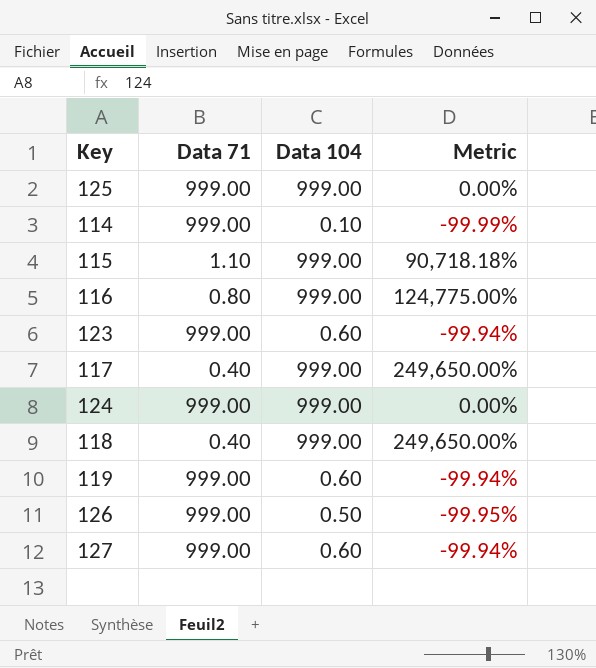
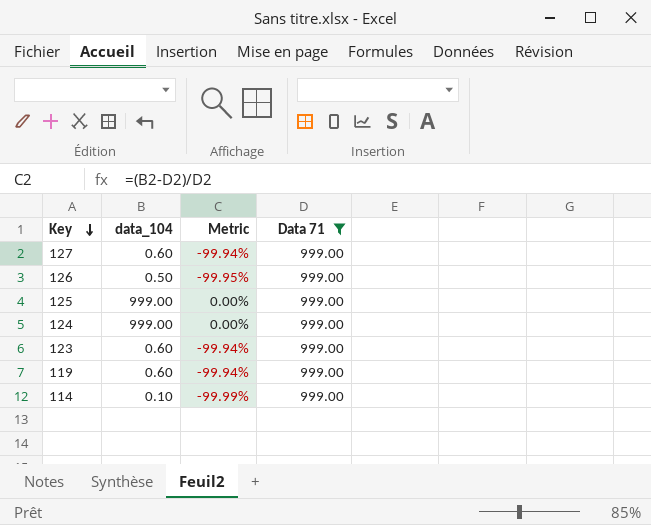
filter: none -> Data 71 = 999.00
row order: none -> Key descending
column name: Data 104 -> data_104
column Data 71 | position: 2 -> 4

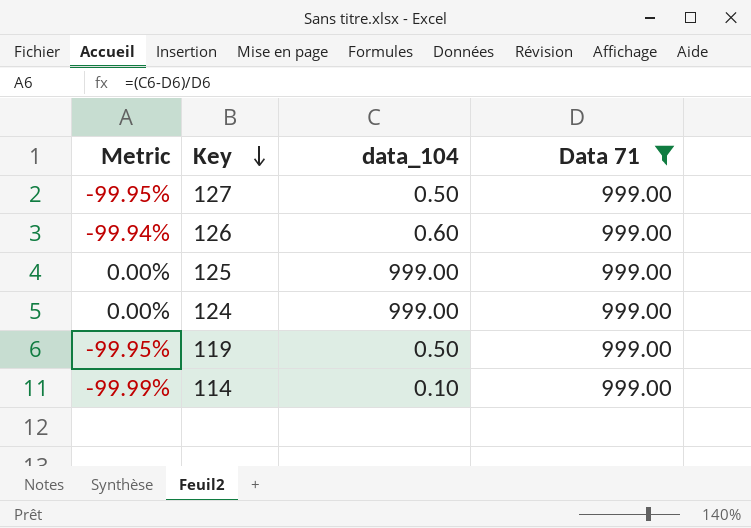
column Metric | position: 3 -> 1
row 123: 0.60 | -99.94% | 999.00 -> none
127 | Metric: -99.94% -> -99.95%
127 | data_104: 0.60 -> 0.50
126 | Metric: -99.95% -> -99.94%
126 | data_104: 0.50 -> 0.60
119 | Metric: -99.94% -> -99.95%
119 | data_104: 0.60 -> 0.50

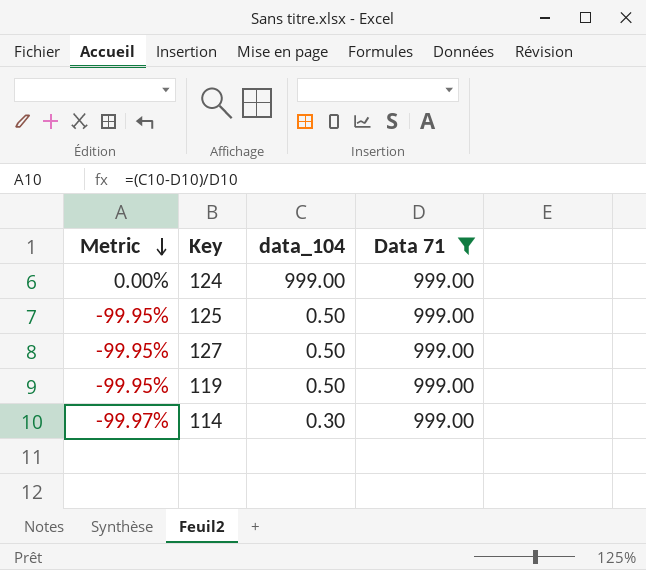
row order: Key descending -> Metric descending
row 126: -99.94% | 0.60 | 999.00 -> none
125 | Metric: 0.00% -> -99.95%
125 | data_104: 999.00 -> 0.50
114 | Metric: -99.99% -> -99.97%
114 | data_104: 0.10 -> 0.30

